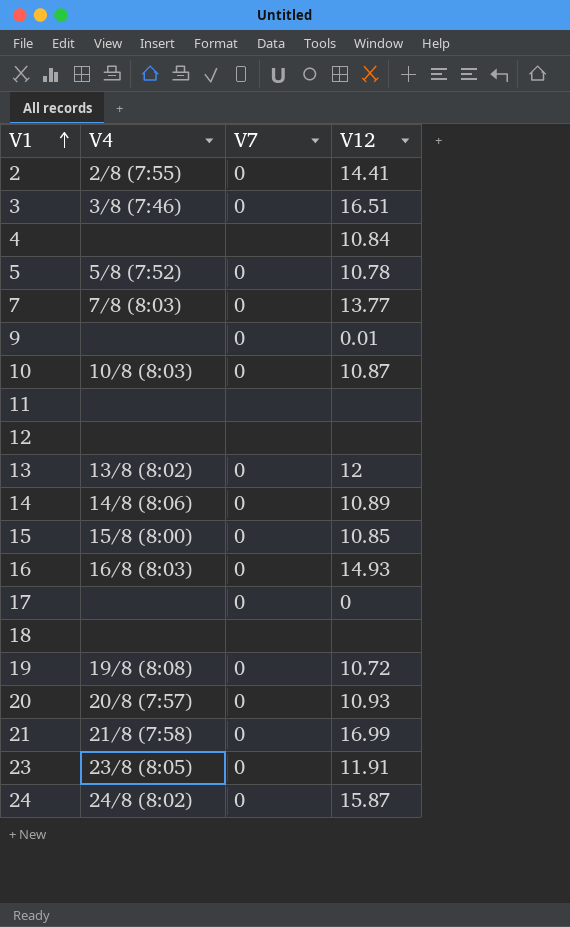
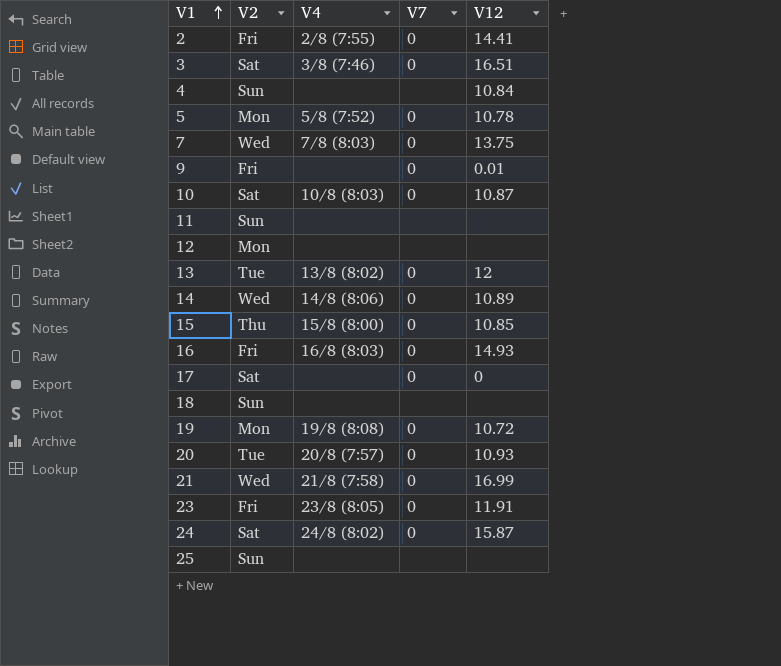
column V2 | position: none -> 2
7 | V12: 13.77 -> 13.75
row 25: none -> Sun | none | none | none

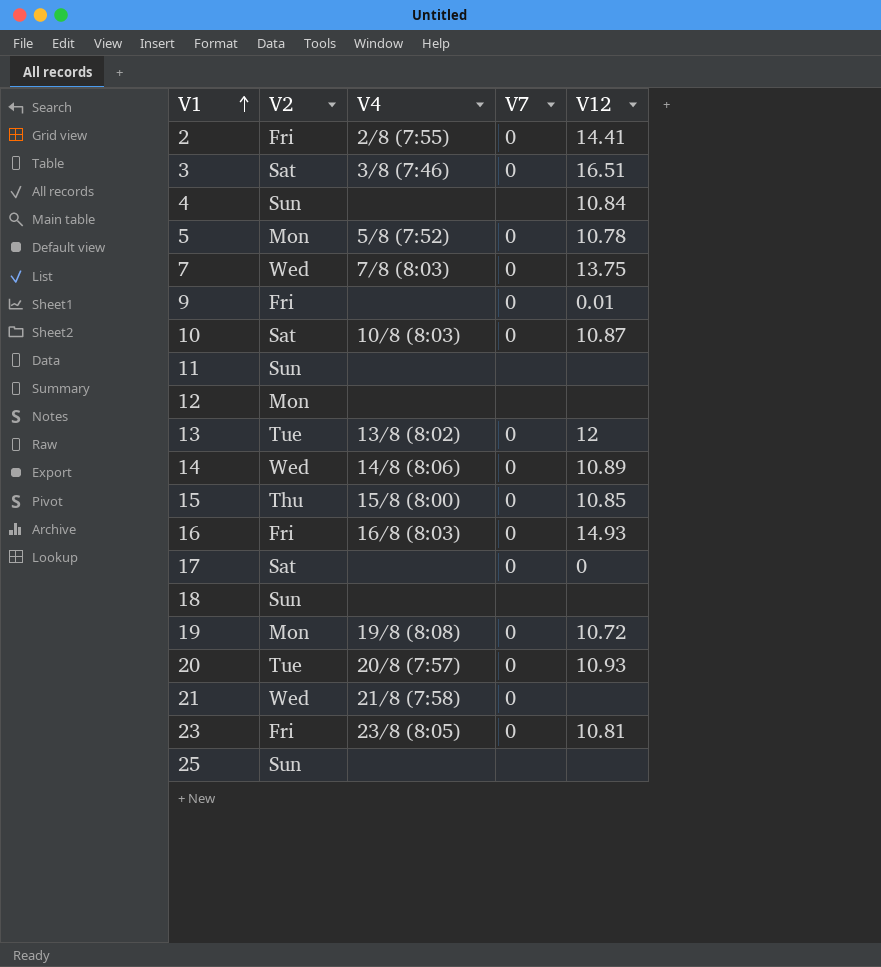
row 24: Sat | 24/8 (8:02) | 0 | 15.87 -> none
21 | V12: 16.99 -> none
23 | V12: 11.91 -> 10.81

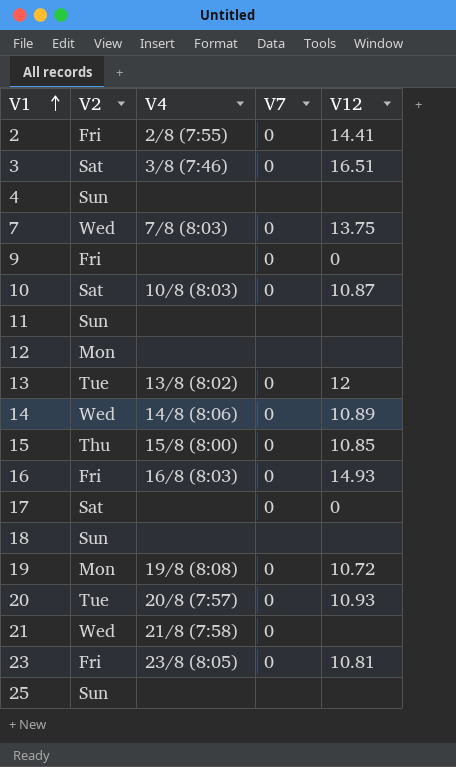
row 5: Mon | 5/8 (7:52) | 0 | 10.78 -> none
4 | V12: 10.84 -> none
9 | V12: 0.01 -> 0

